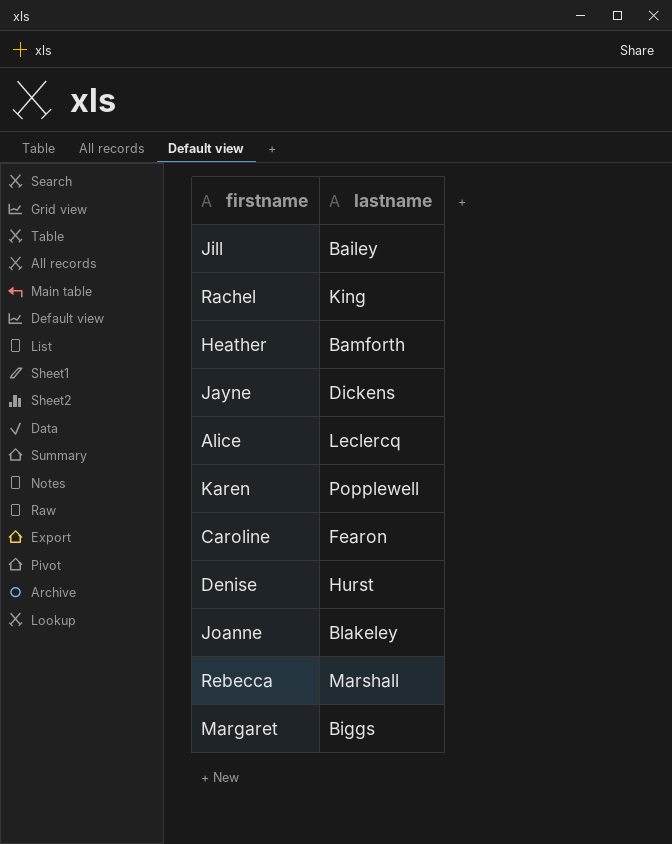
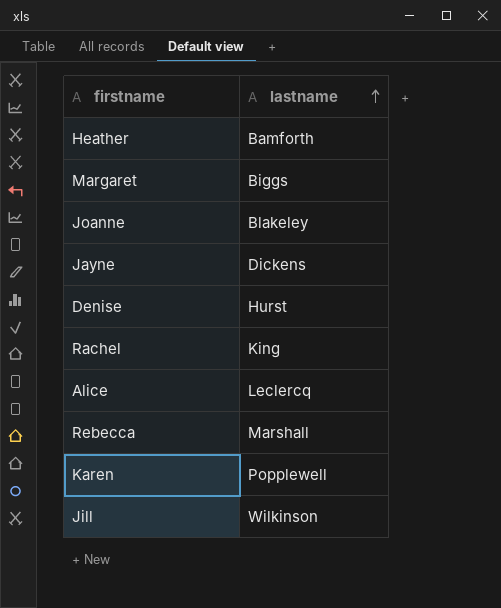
row order: none -> lastname ascending
row Caroline: Fearon -> none
Jill | lastname: Bailey -> Wilkinson

